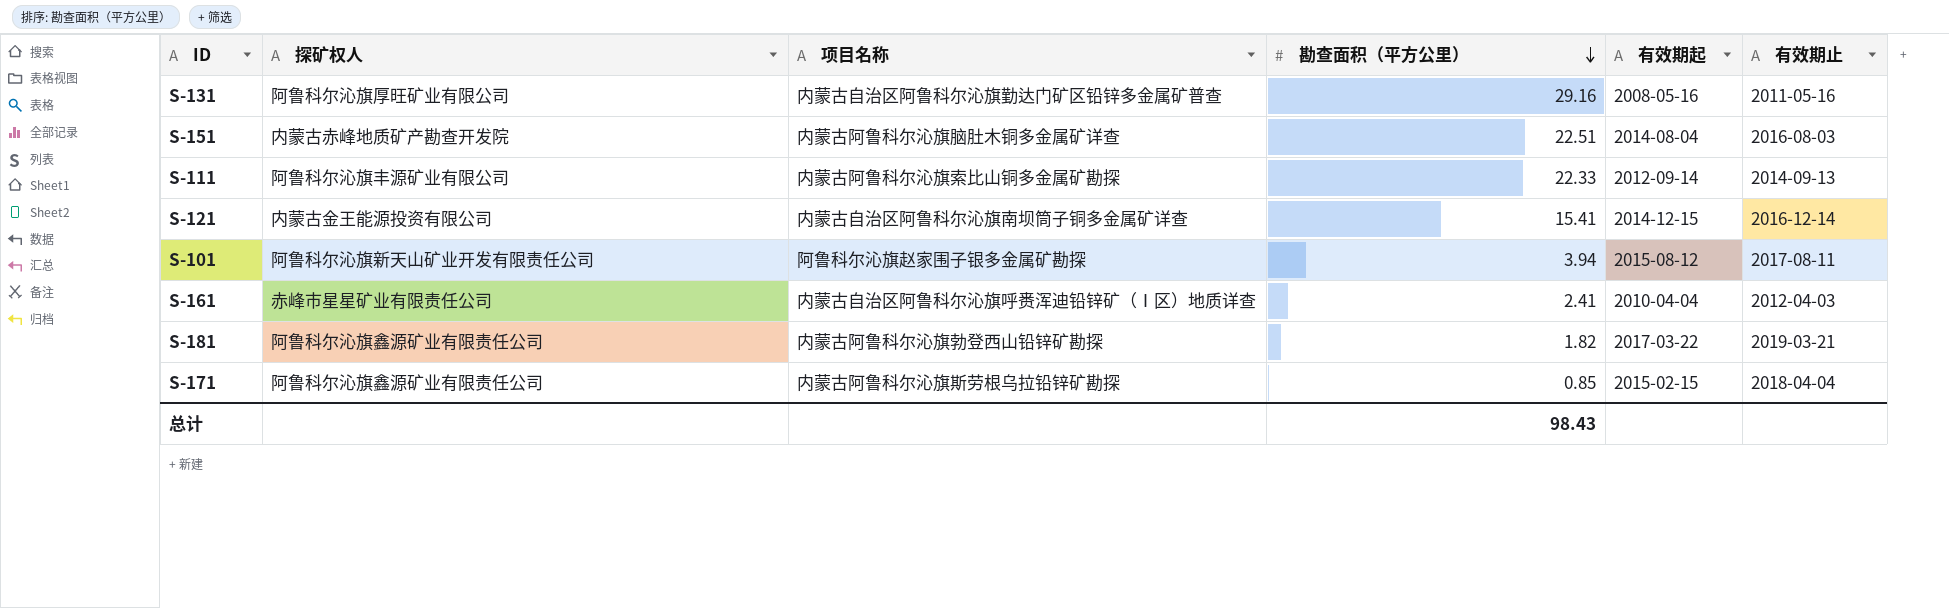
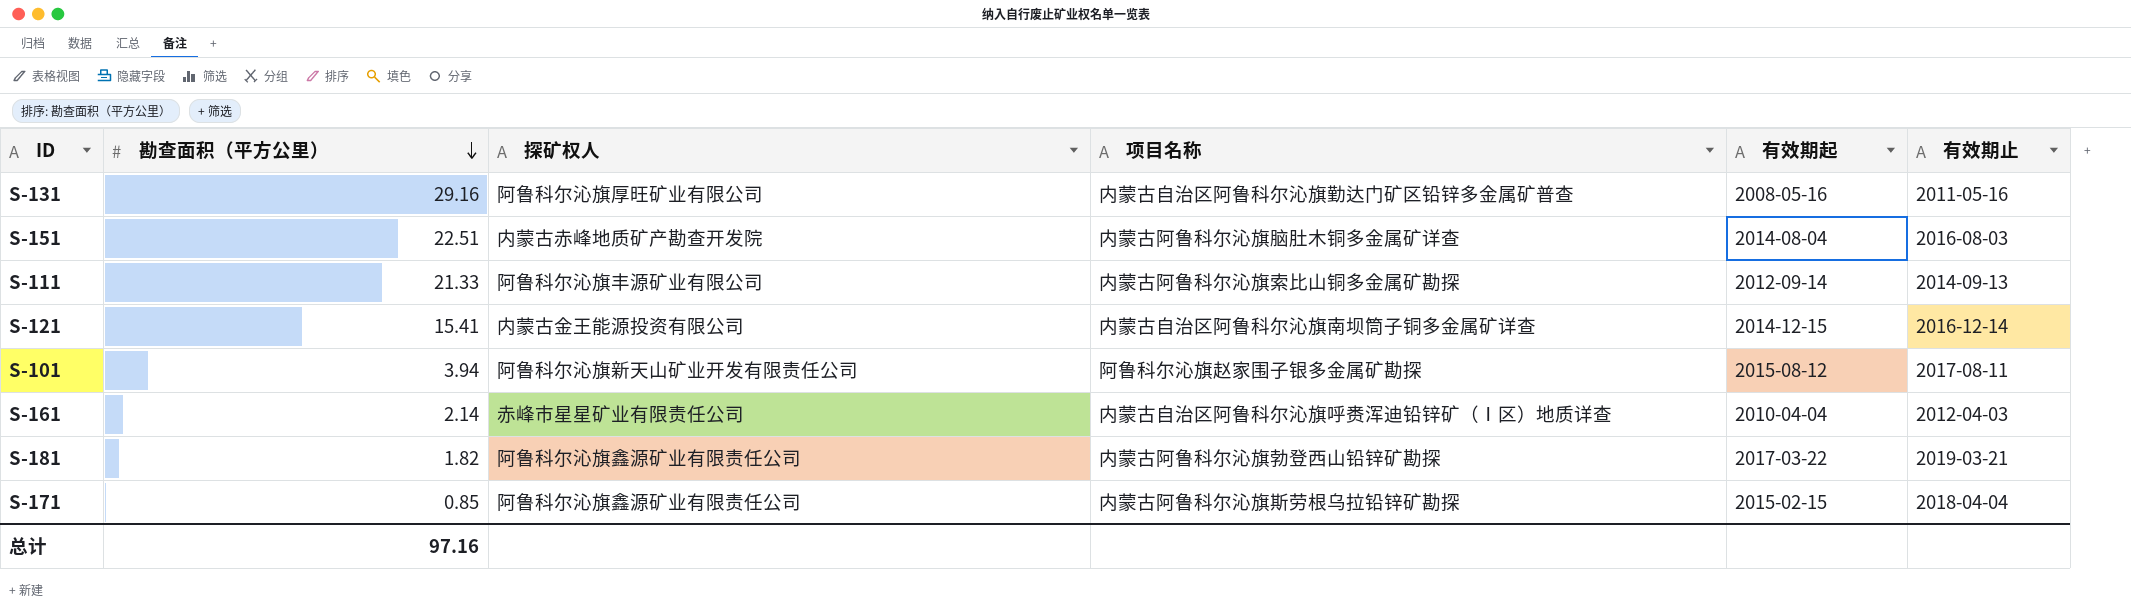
column 勘查面积（平方公里） | position: 4 -> 2
S-111 | 勘查面积（平方公里）: 22.33 -> 21.33
S-161 | 勘查面积（平方公里）: 2.41 -> 2.14
总计 | 勘查面积（平方公里）: 98.43 -> 97.16

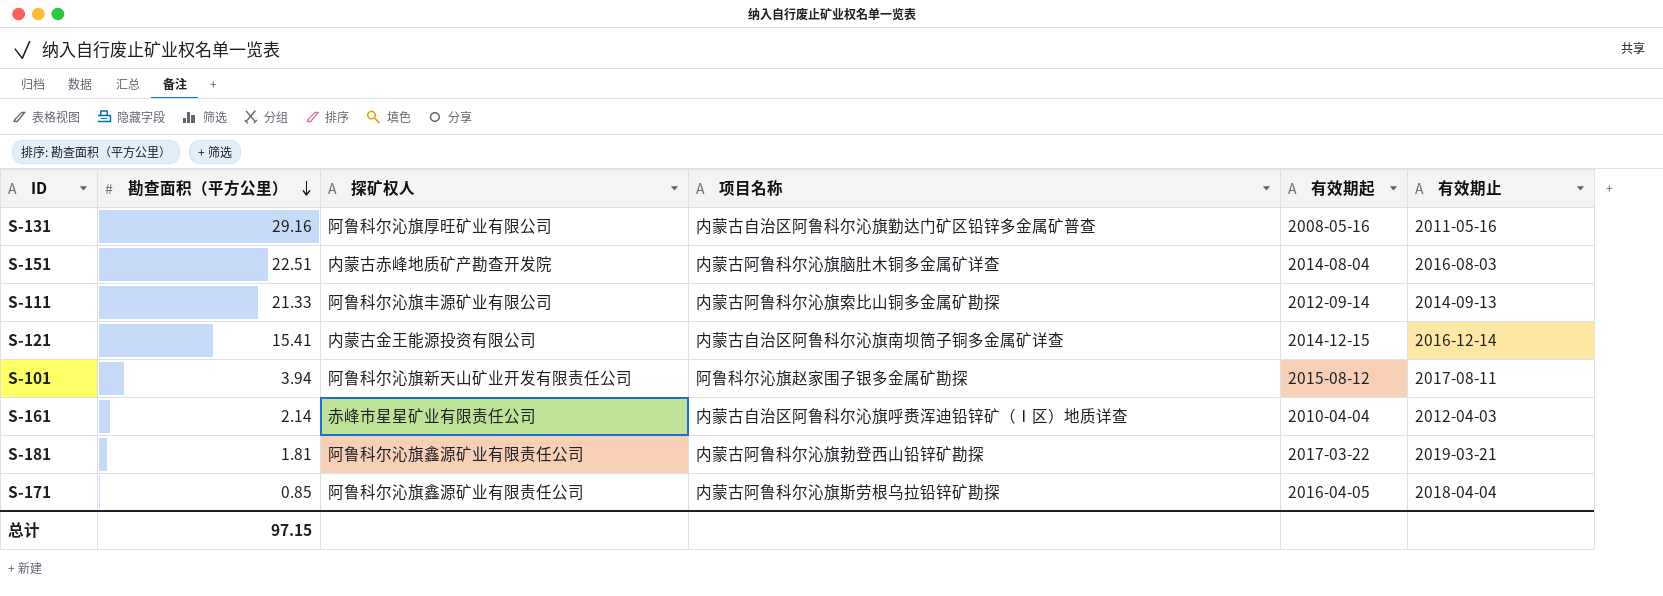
S-181 | 勘查面积（平方公里）: 1.82 -> 1.81
S-171 | 有效期起: 2015-02-15 -> 2016-04-05
总计 | 勘查面积（平方公里）: 97.16 -> 97.15

